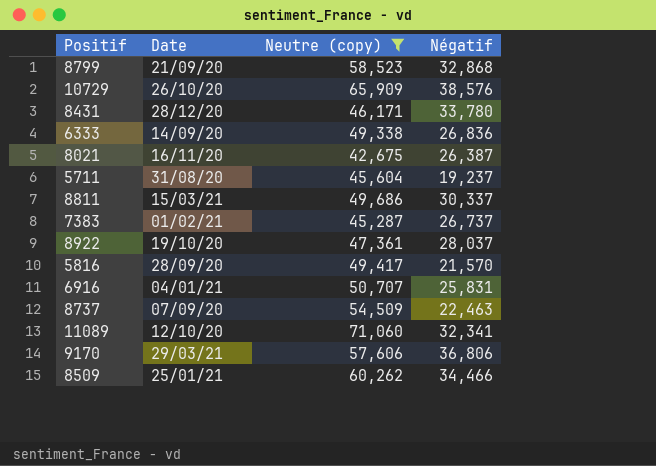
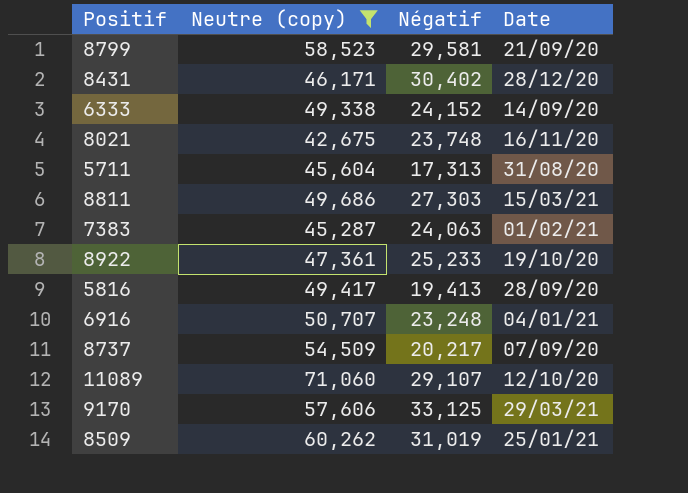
column Date | position: 2 -> 4
row 10729: 26/10/20 | 65,909 | 38,576 -> none
8799 | Négatif: 32,868 -> 29,581
8431 | Négatif: 33,780 -> 30,402
6333 | Négatif: 26,836 -> 24,152
8021 | Négatif: 26,387 -> 23,748
5711 | Négatif: 19,237 -> 17,313
8811 | Négatif: 30,337 -> 27,303
7383 | Négatif: 26,737 -> 24,063
8922 | Négatif: 28,037 -> 25,233
5816 | Négatif: 21,570 -> 19,413
6916 | Négatif: 25,831 -> 23,248
8737 | Négatif: 22,463 -> 20,217
11089 | Négatif: 32,341 -> 29,107
9170 | Négatif: 36,806 -> 33,125
8509 | Négatif: 34,466 -> 31,019

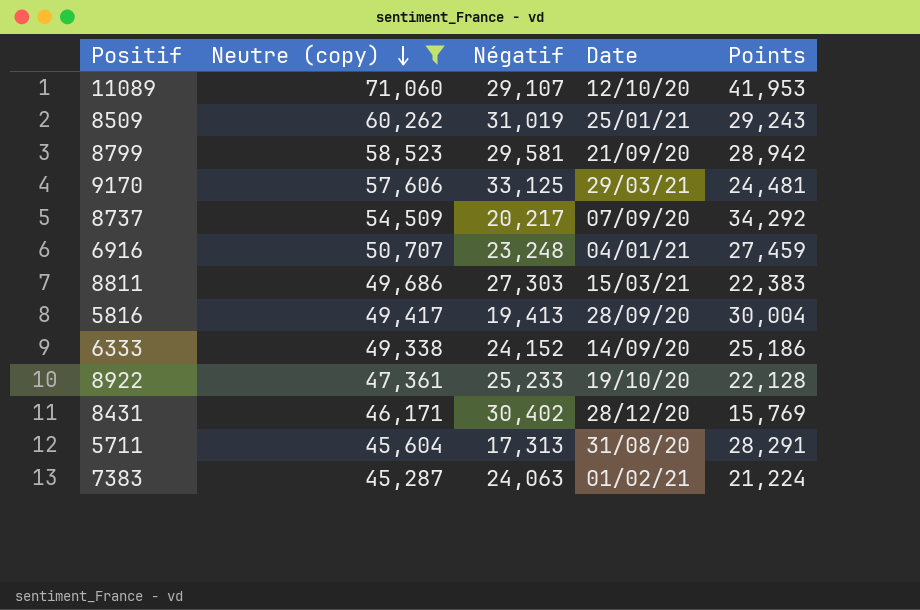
row order: none -> Neutre (copy) descending
column Points | formula: none -> [Neutre (copy)] - [Négatif]
row 8021: 42,675 | 23,748 | 16/11/20 -> none

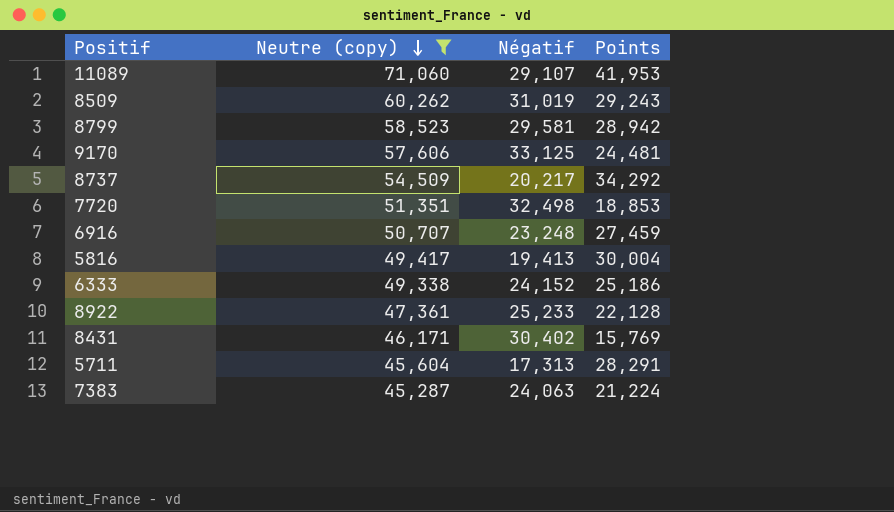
column Date | position: 4 -> none
row 8811: 49,686 | 27,303 | 15/03/21 | 22,383 -> none
row 7720: none -> 51,351 | 32,498 | 18,853

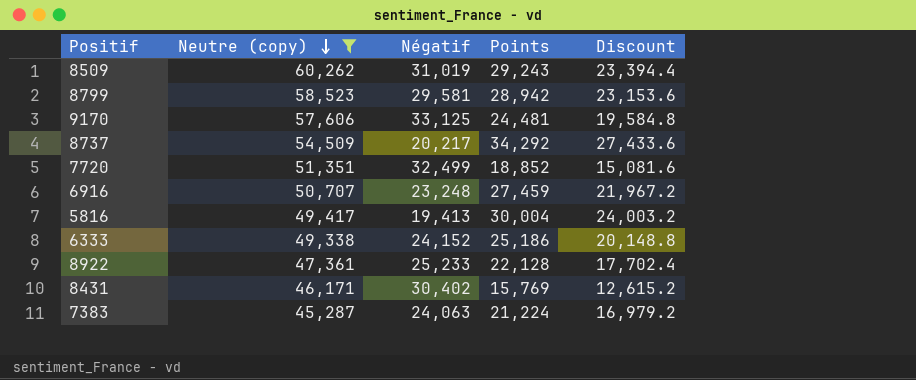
column Discount | formula: none -> [Points] * 0.8
row 11089: 71,060 | 29,107 | 41,953 -> none
row 5711: 45,604 | 17,313 | 28,291 -> none
7720 | Négatif: 32,498 -> 32,499
7720 | Points: 18,853 -> 18,852

